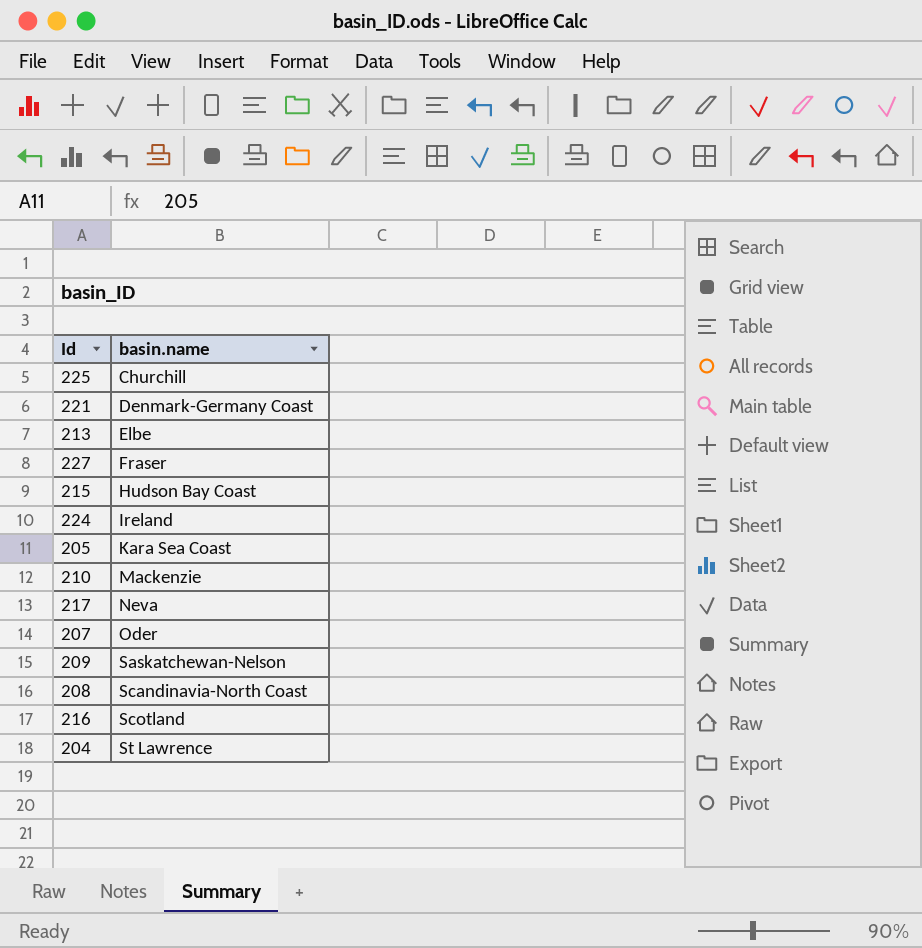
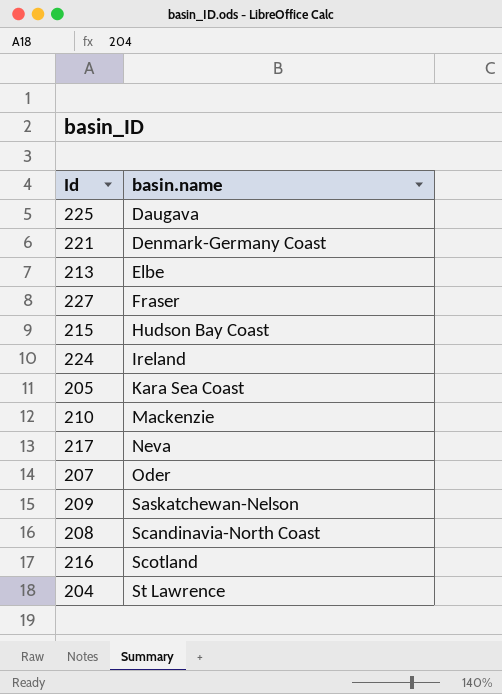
225 | basin.name: Churchill -> Daugava

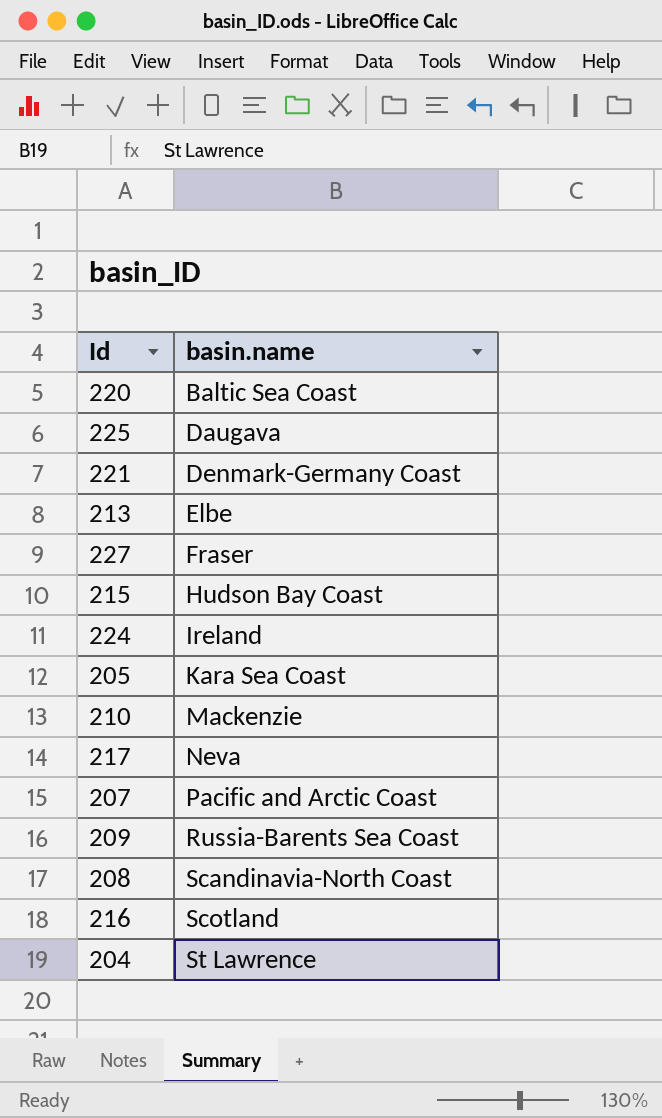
row 220: none -> Baltic Sea Coast
207 | basin.name: Oder -> Pacific and Arctic Coast
209 | basin.name: Saskatchewan-Nelson -> Russia-Barents Sea Coast

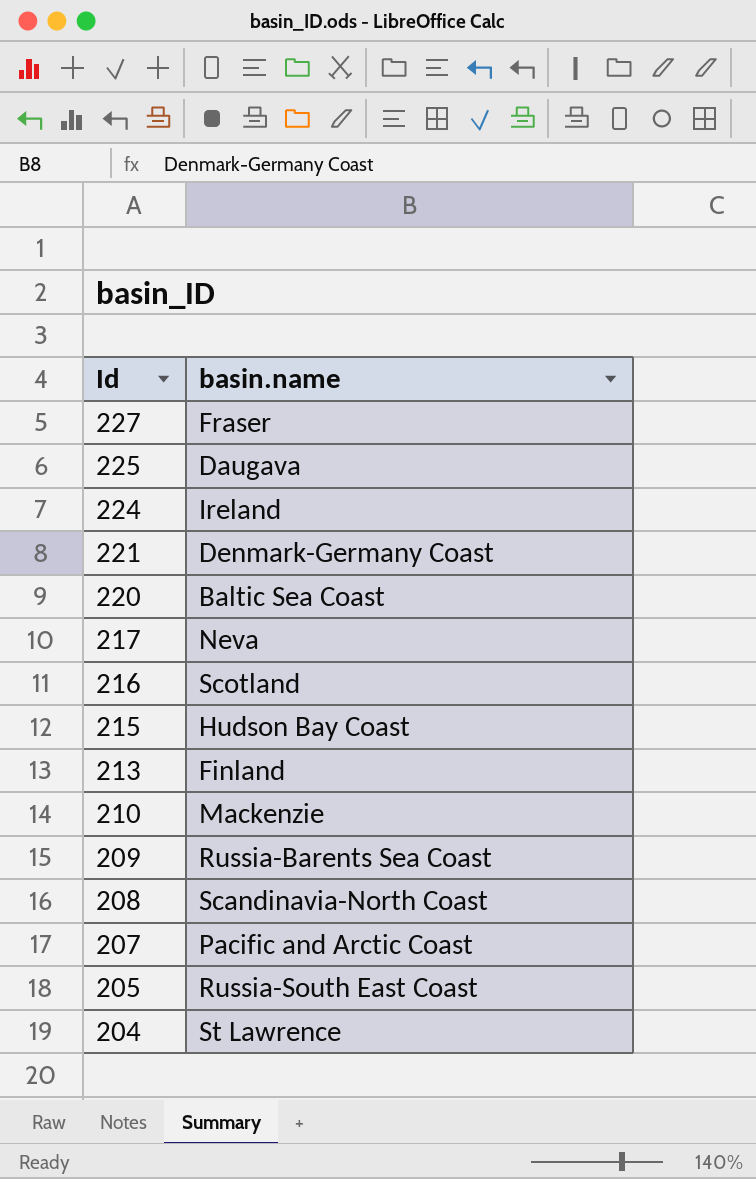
row order: basin.name ascending -> Id descending
213 | basin.name: Elbe -> Finland
205 | basin.name: Kara Sea Coast -> Russia-South East Coast

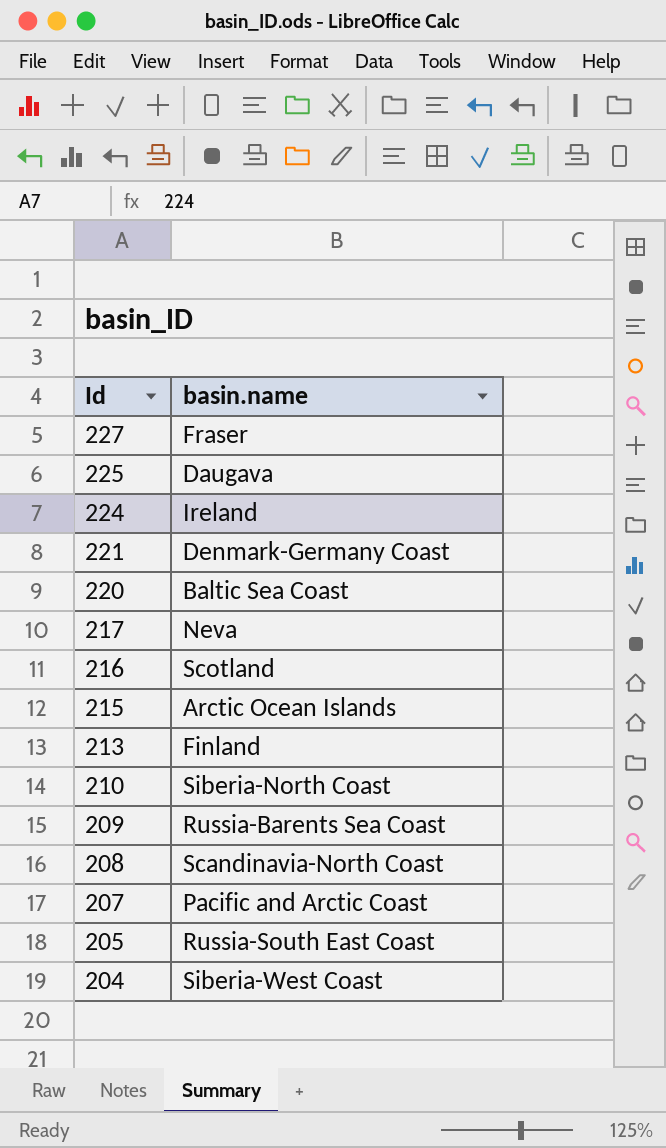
215 | basin.name: Hudson Bay Coast -> Arctic Ocean Islands
210 | basin.name: Mackenzie -> Siberia-North Coast
204 | basin.name: St Lawrence -> Siberia-West Coast

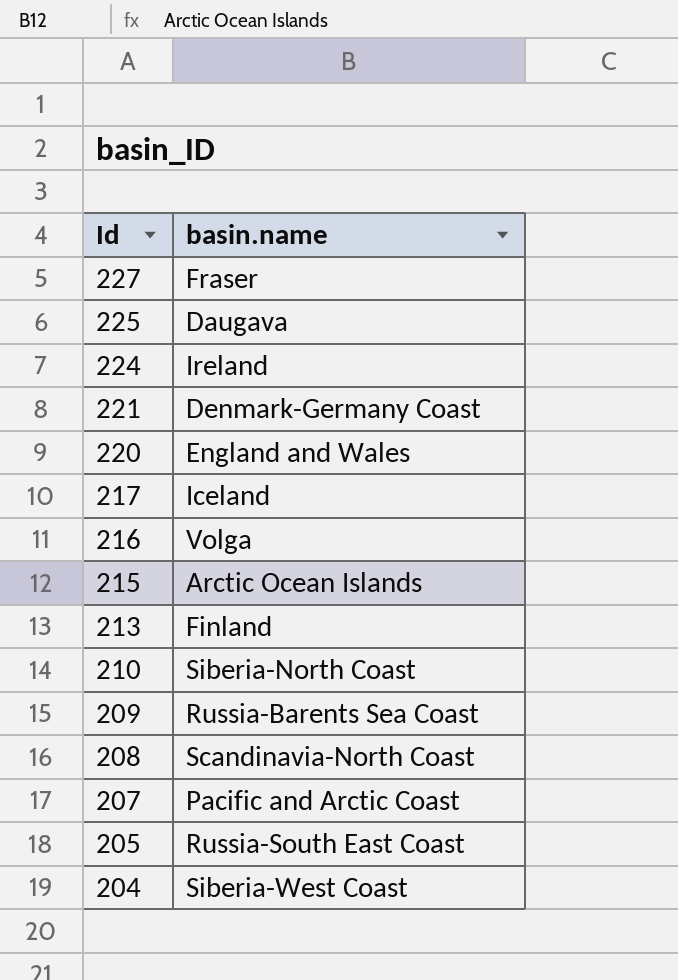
220 | basin.name: Baltic Sea Coast -> England and Wales
217 | basin.name: Neva -> Iceland
216 | basin.name: Scotland -> Volga

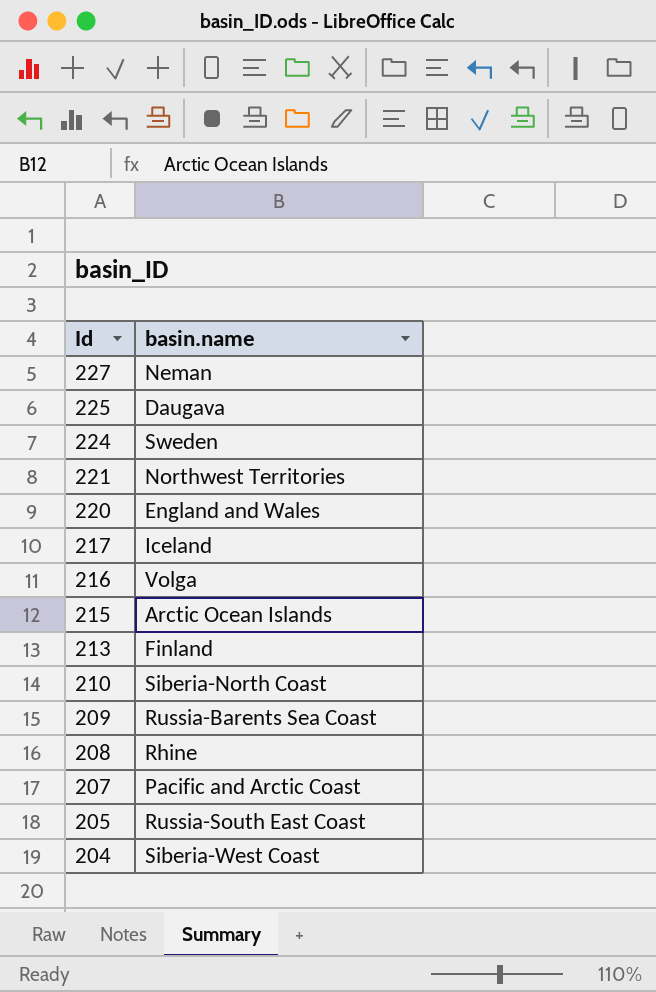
227 | basin.name: Fraser -> Neman
224 | basin.name: Ireland -> Sweden
221 | basin.name: Denmark-Germany Coast -> Northwest Territories
208 | basin.name: Scandinavia-North Coast -> Rhine

